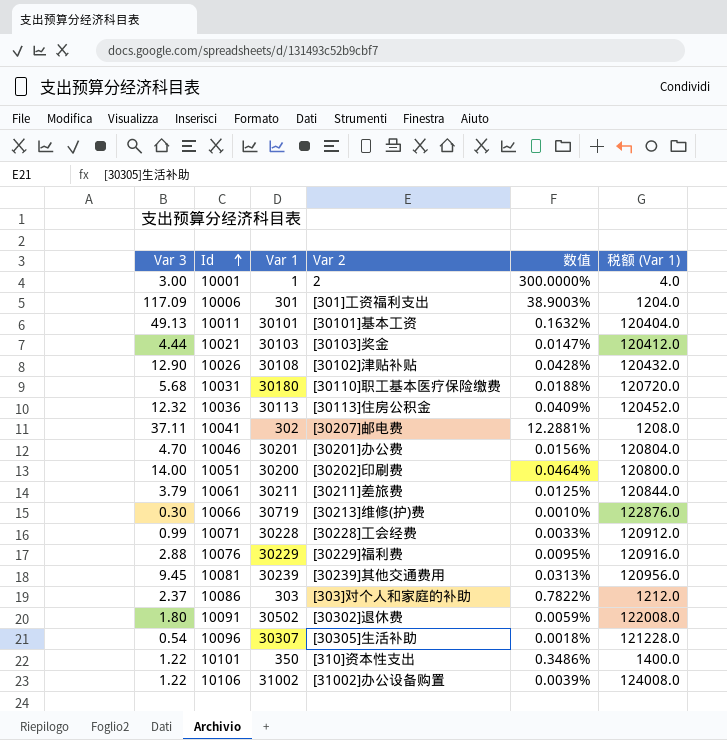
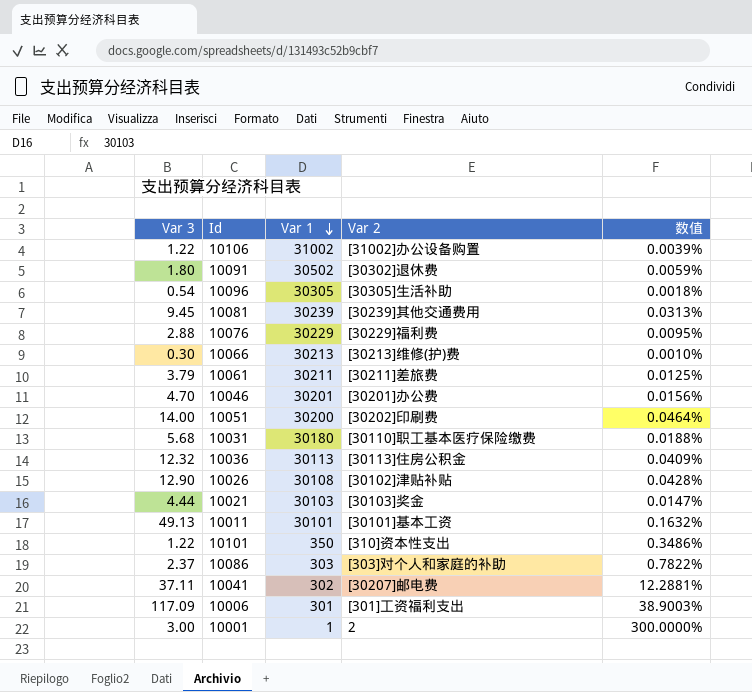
row order: Id ascending -> Var 1 descending
column 税额 (Var 1) | formula: [Var 1] * 4 -> none
row 10071: 0.99 | 30228 | [30228]工会经费 | 0.0033% | 120912.0 -> none
10096 | Var 1: 30307 -> 30305
10066 | Var 1: 30719 -> 30213

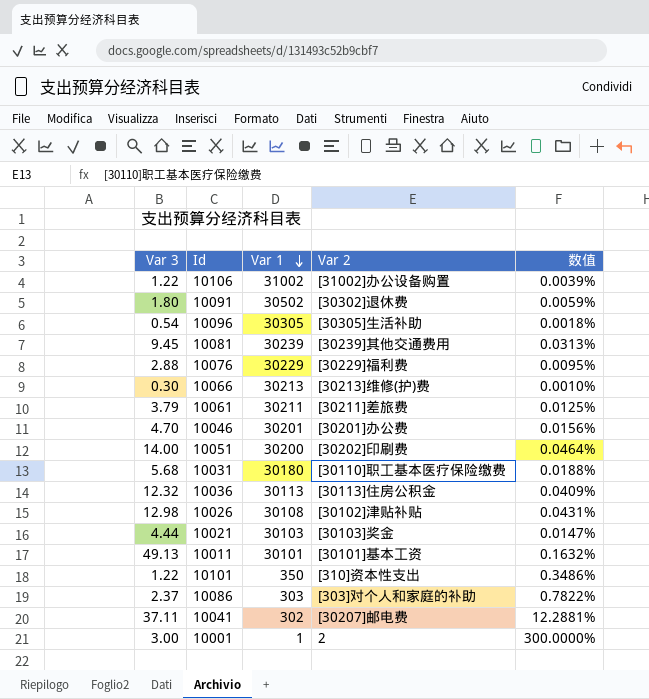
row 10006: 117.09 | 301 | [301]工资福利支出 | 38.9003% -> none
10026 | Var 3: 12.90 -> 12.98
10026 | 数值: 0.0428% -> 0.0431%

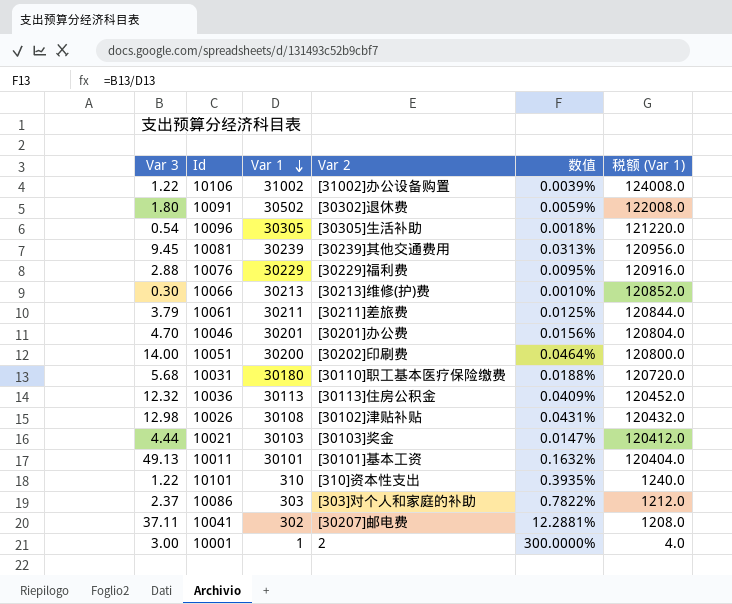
column 税额 (Var 1) | formula: none -> [Var 1] * 4
10101 | Var 1: 350 -> 310
10101 | 数值: 0.3486% -> 0.3935%

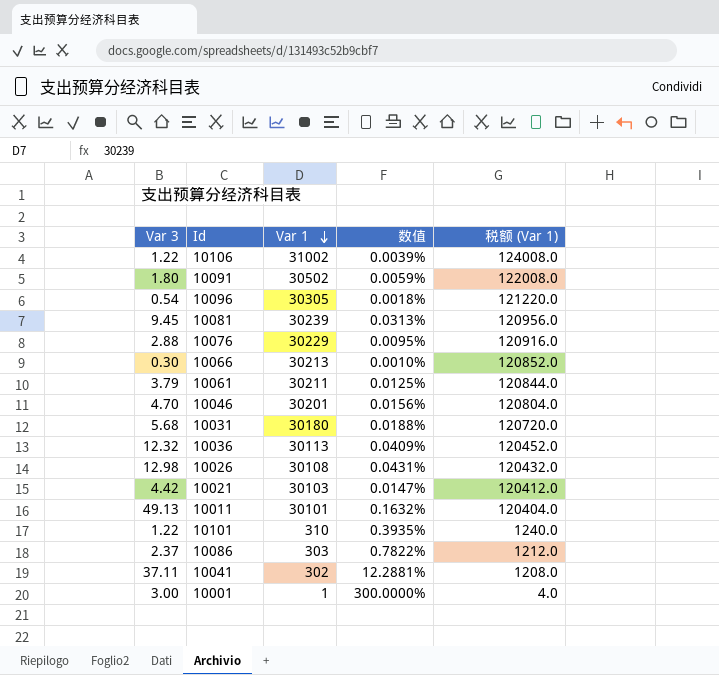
column Var 2 | position: 4 -> none
row 10051: 14.00 | 30200 | [30202]印刷费 | 0.0464% | 120800.0 -> none
10021 | Var 3: 4.44 -> 4.42

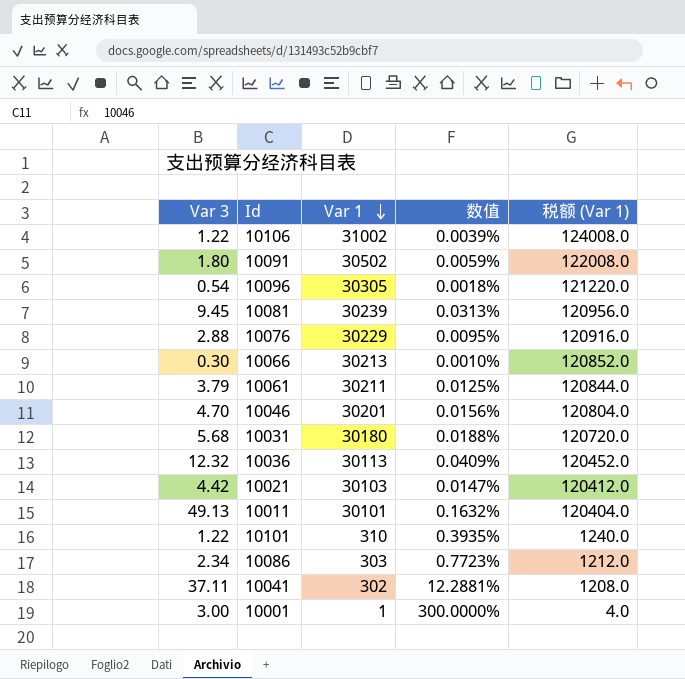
row 10026: 12.98 | 30108 | 0.0431% | 120432.0 -> none
10086 | Var 3: 2.37 -> 2.34
10086 | 数值: 0.7822% -> 0.7723%

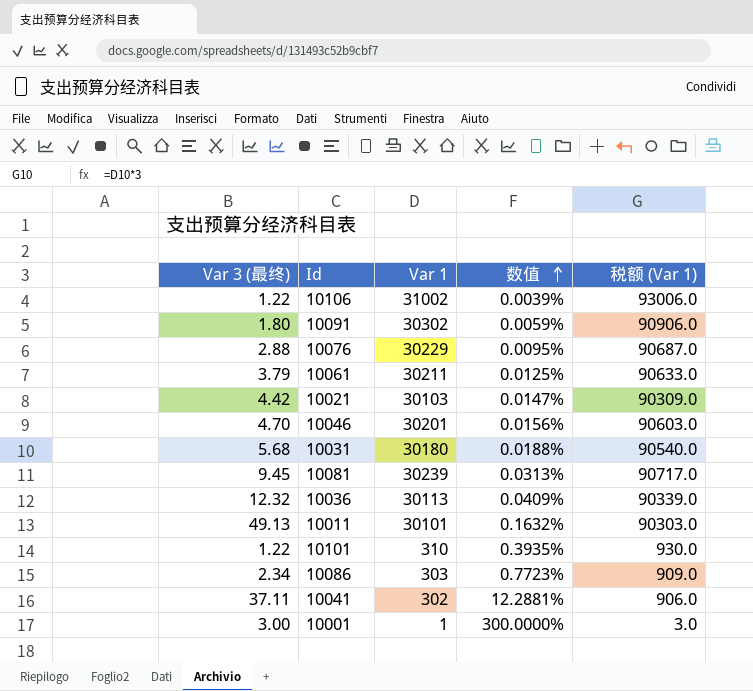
row order: Var 1 descending -> 数值 ascending
column name: Var 3 -> Var 3 (最终)
column 税额 (Var 1) | formula: [Var 1] * 4 -> [Var 1] * 3
row 10096: 0.54 | 30305 | 0.0018% | 121220.0 -> none
row 10066: 0.30 | 30213 | 0.0010% | 120852.0 -> none
10091 | Var 1: 30502 -> 30302

